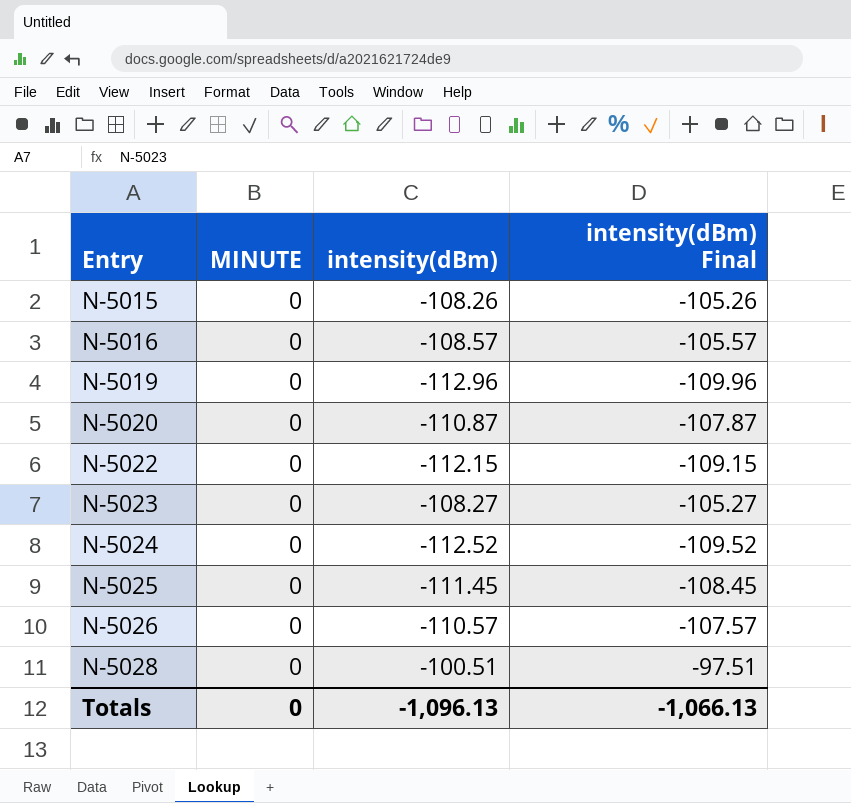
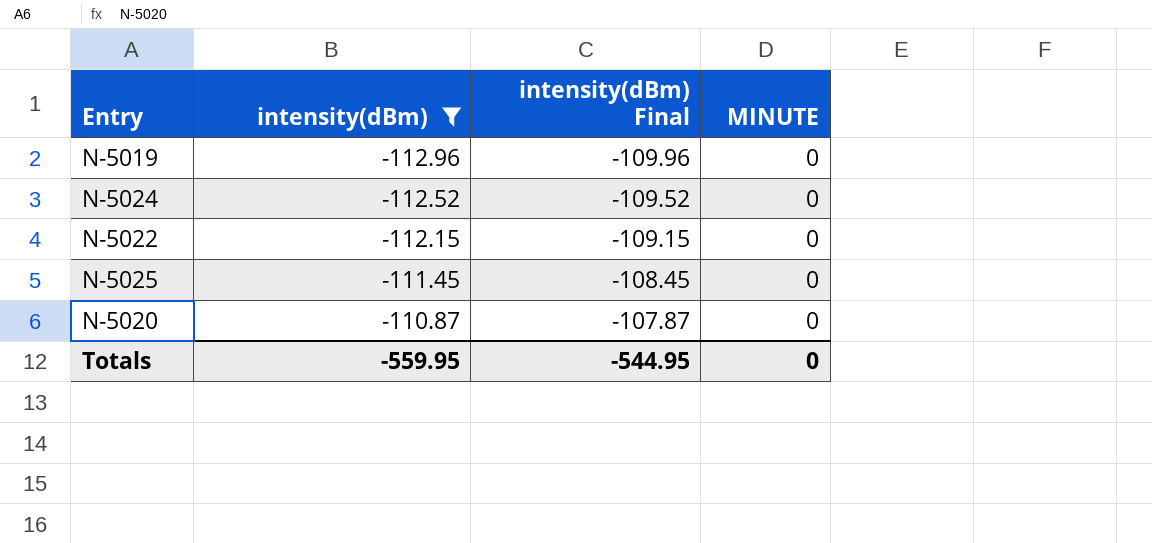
filter: none -> intensity(dBm) <= -110.87
row order: Entry ascending -> intensity(dBm) ascending
column MINUTE | position: 2 -> 4
Totals | intensity(dBm): -1,096.13 -> -559.95
Totals | intensity(dBm) Final: -1,066.13 -> -544.95

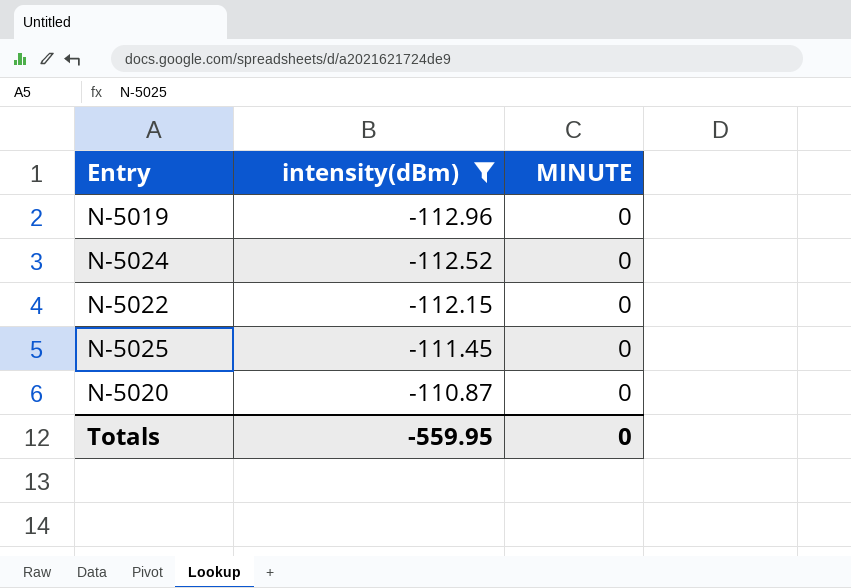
column intensity(dBm) Final | formula: [intensity(dBm)] + 3 -> none

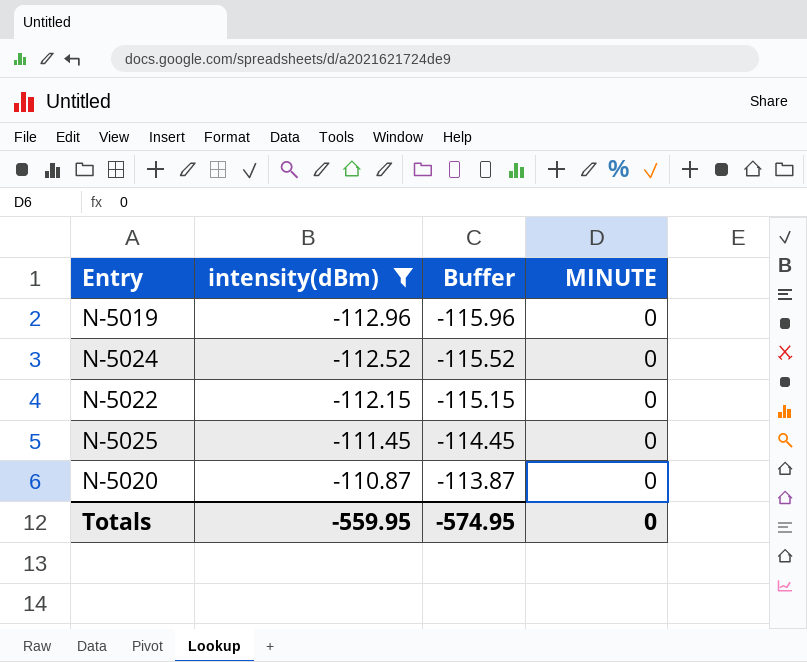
column Buffer | formula: none -> [intensity(dBm)] - 3

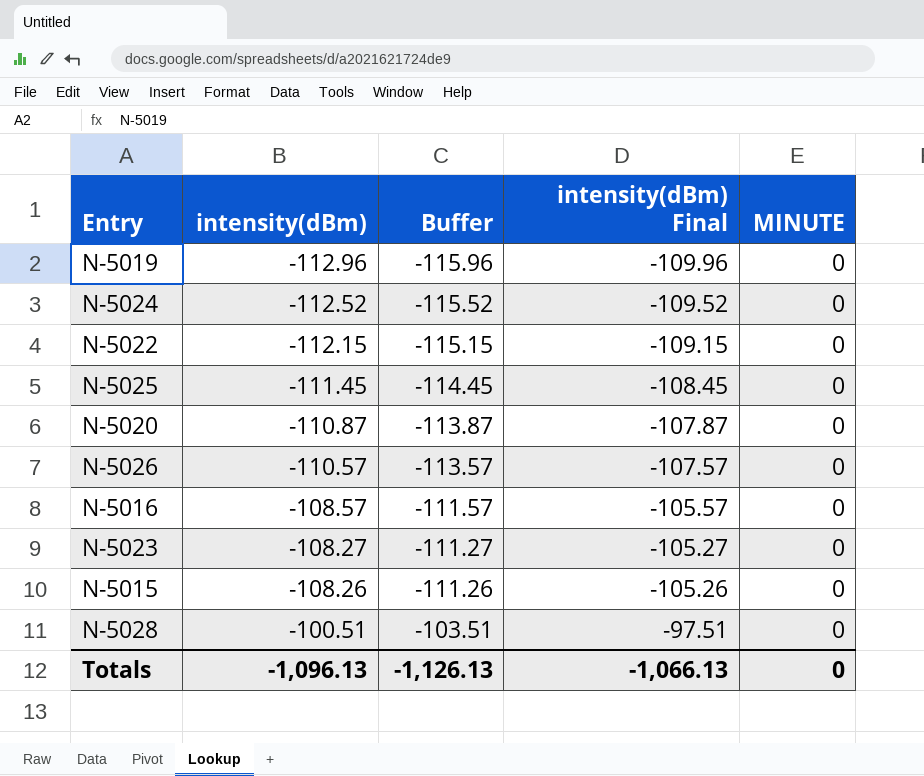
filter: intensity(dBm) <= -110.87 -> none
column intensity(dBm) Final | formula: none -> [intensity(dBm)] + 3
Totals | intensity(dBm): -559.95 -> -1,096.13
Totals | Buffer: -574.95 -> -1,126.13

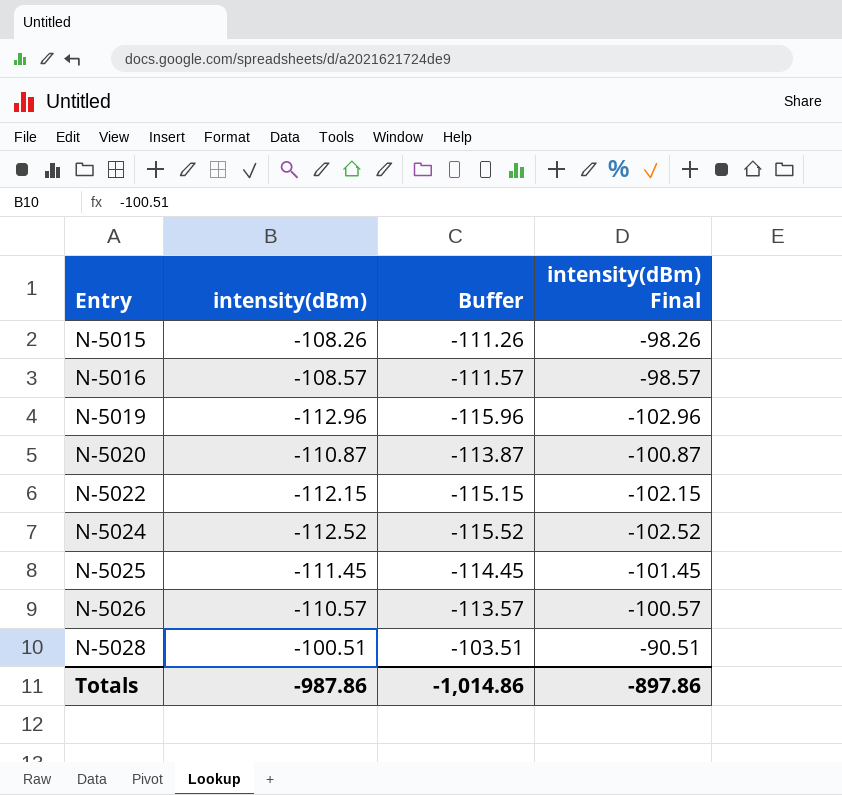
row order: intensity(dBm) ascending -> Entry ascending
column MINUTE | position: 5 -> none
column intensity(dBm) Final | formula: [intensity(dBm)] + 3 -> [intensity(dBm)] + 10
row N-5023: -108.27 | -111.27 | -105.27 | 0 -> none
Totals | intensity(dBm): -1,096.13 -> -987.86
Totals | Buffer: -1,126.13 -> -1,014.86
Totals | intensity(dBm) Final: -1,066.13 -> -897.86

